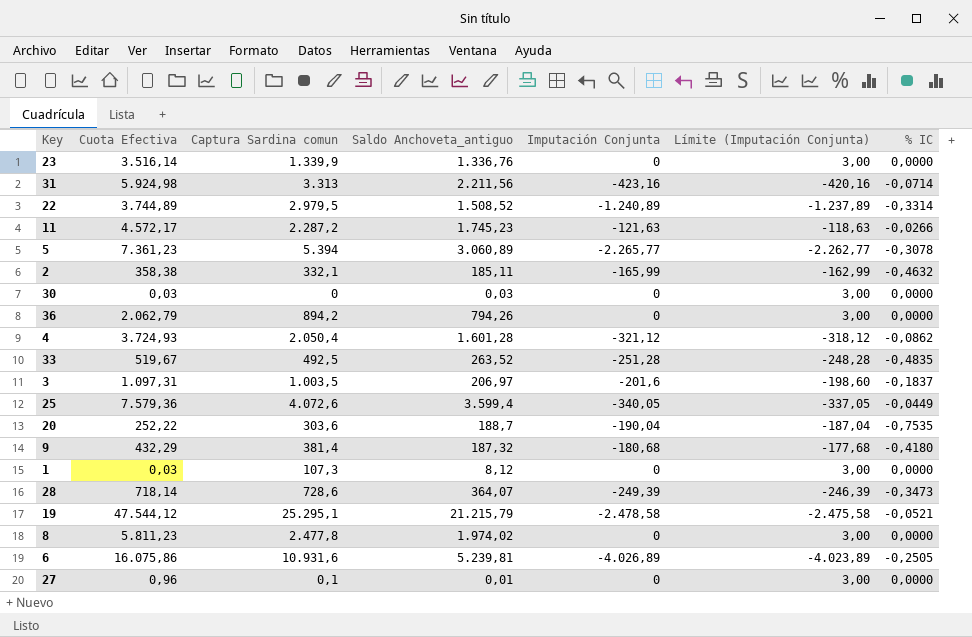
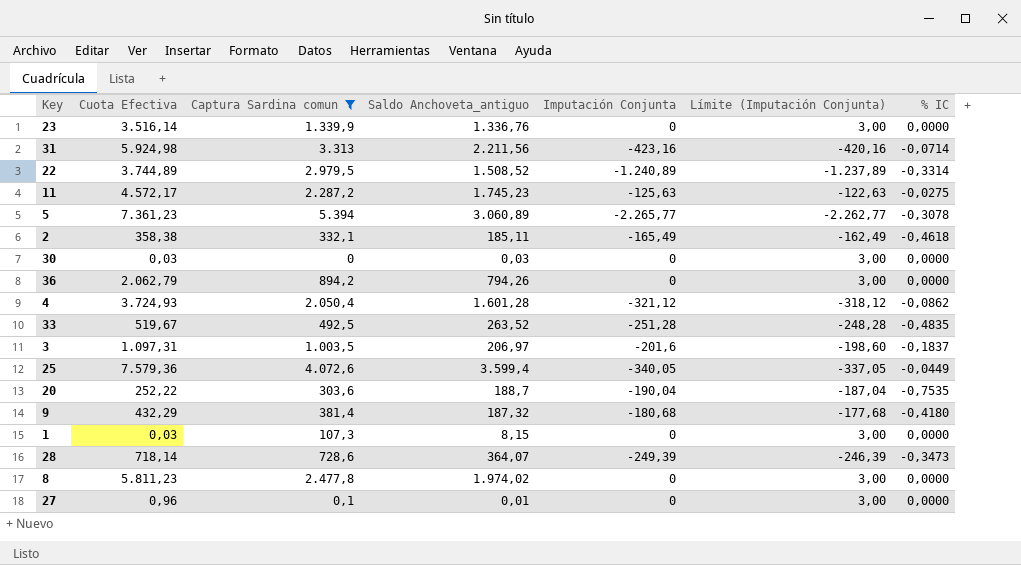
filter: none -> Captura Sardina comun <= 5.394
11 | Imputación Conjunta: -121,63 -> -125,63
11 | Límite (Imputación Conjunta): -118,63 -> -122,63
11 | % IC: -0,0266 -> -0,0275
2 | Imputación Conjunta: -165,99 -> -165,49
2 | Límite (Imputación Conjunta): -162,99 -> -162,49
2 | % IC: -0,4632 -> -0,4618
1 | Saldo Anchoveta_antiguo: 8,12 -> 8,15

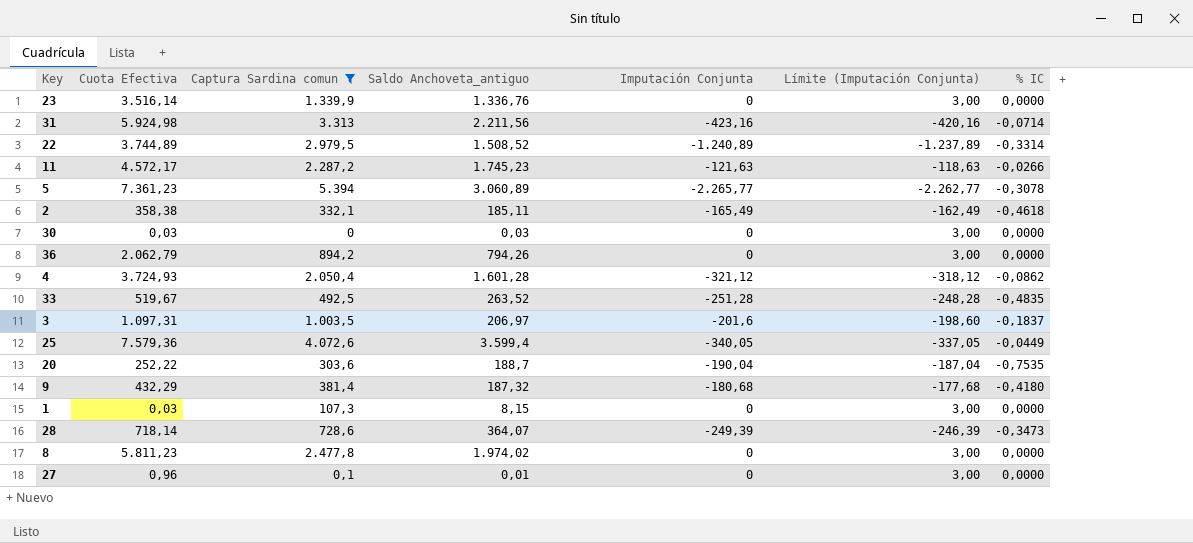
11 | Imputación Conjunta: -125,63 -> -121,63
11 | Límite (Imputación Conjunta): -122,63 -> -118,63
11 | % IC: -0,0275 -> -0,0266

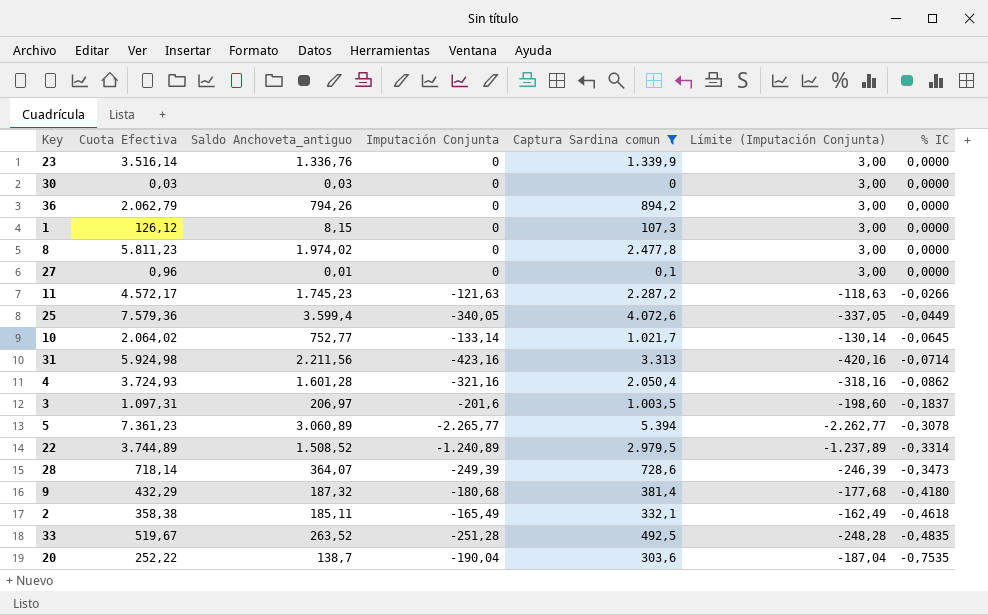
row order: none -> % IC descending
column Captura Sardina comun | position: 3 -> 5
1 | Cuota Efectiva: 0,03 -> 126,12
row 10: none -> 2.064,02 | 752,77 | -133,14 | 1.021,7 | -130,14 | -0,0645
4 | Imputación Conjunta: -321,12 -> -321,16
4 | Límite (Imputación Conjunta): -318,12 -> -318,16
20 | Saldo Anchoveta_antiguo: 188,7 -> 138,7

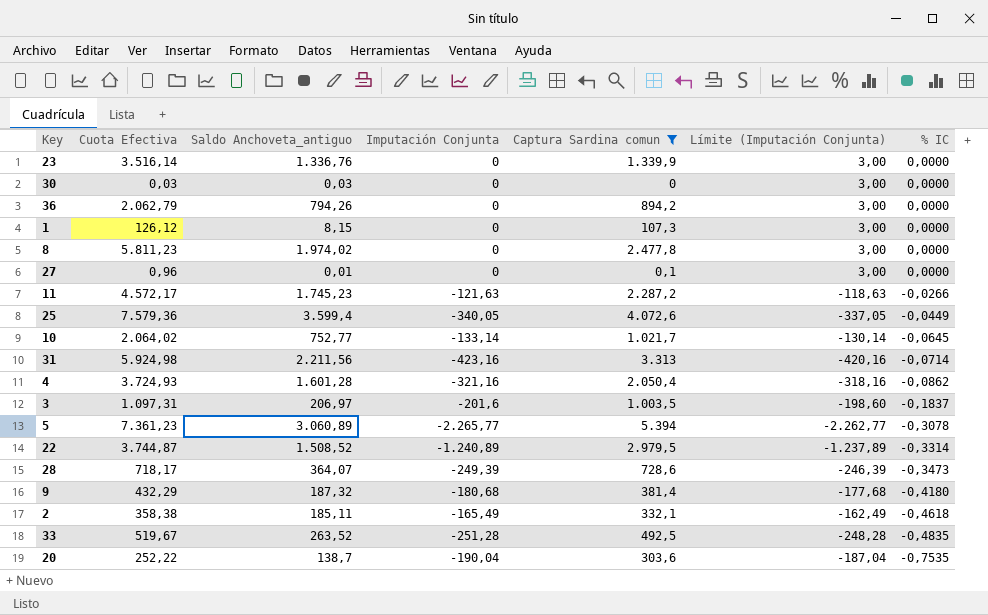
22 | Cuota Efectiva: 3.744,89 -> 3.744,87
28 | Cuota Efectiva: 718,14 -> 718,17

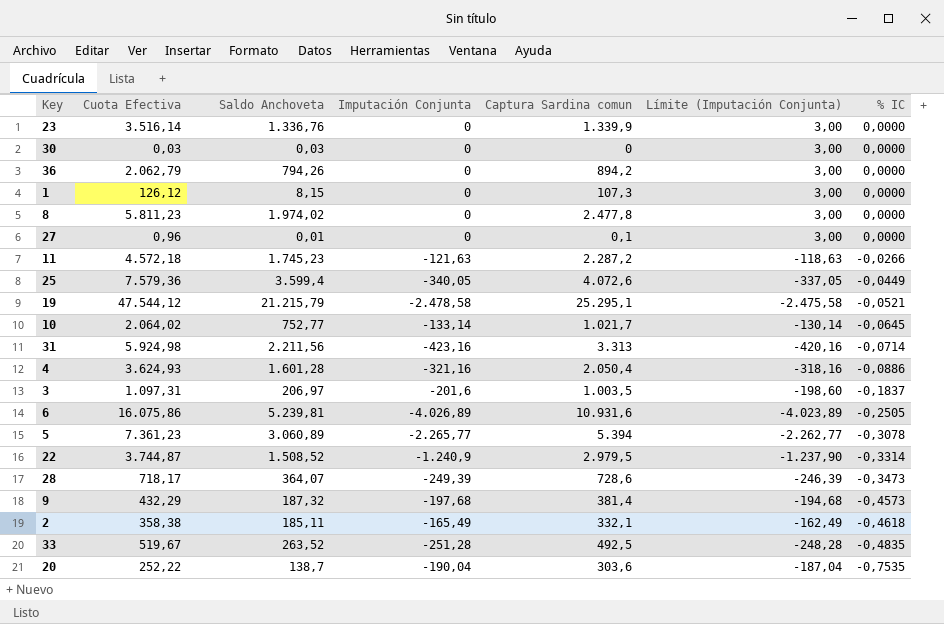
filter: Captura Sardina comun <= 5.394 -> none
column name: Saldo Anchoveta_antiguo -> Saldo Anchoveta
11 | Cuota Efectiva: 4.572,17 -> 4.572,18
4 | Cuota Efectiva: 3.724,93 -> 3.624,93
4 | % IC: -0,0862 -> -0,0886
22 | Imputación Conjunta: -1.240,89 -> -1.240,9
22 | Límite (Imputación Conjunta): -1.237,89 -> -1.237,90
9 | Imputación Conjunta: -180,68 -> -197,68
9 | Límite (Imputación Conjunta): -177,68 -> -194,68
9 | % IC: -0,4180 -> -0,4573

